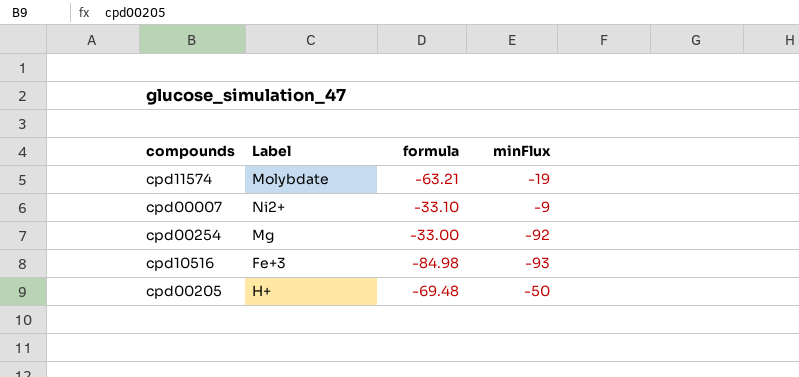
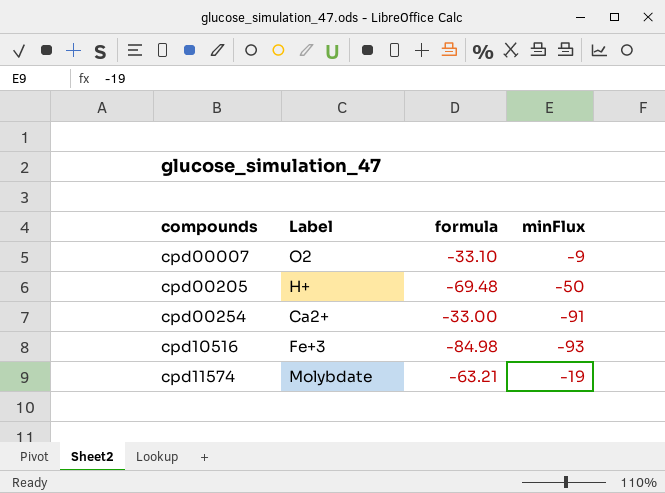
row order: none -> compounds ascending
cpd00007 | Label: Ni2+ -> O2
cpd00254 | Label: Mg -> Ca2+
cpd00254 | minFlux: -92 -> -91

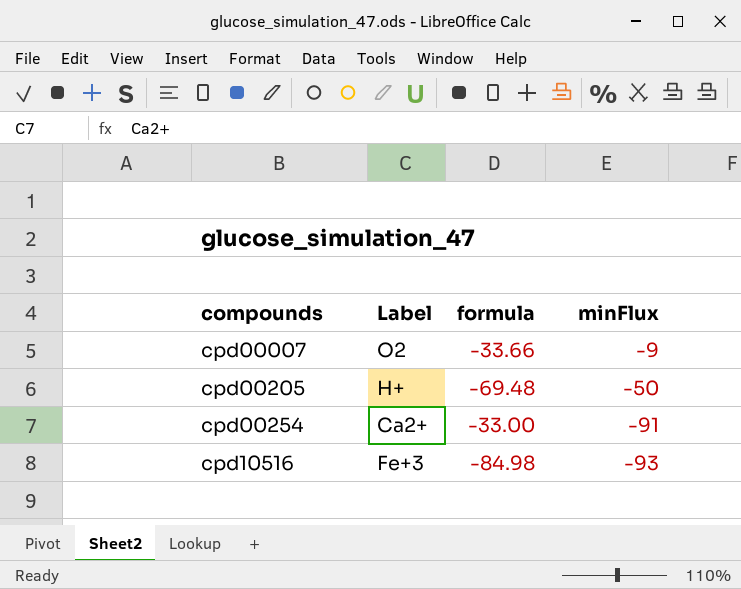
row cpd11574: Molybdate | -63.21 | -19 -> none
cpd00007 | formula: -33.10 -> -33.66

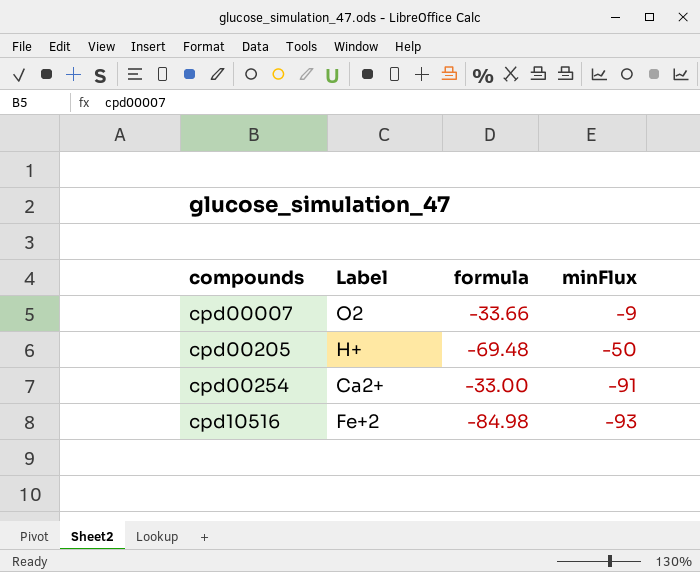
cpd10516 | Label: Fe+3 -> Fe+2

